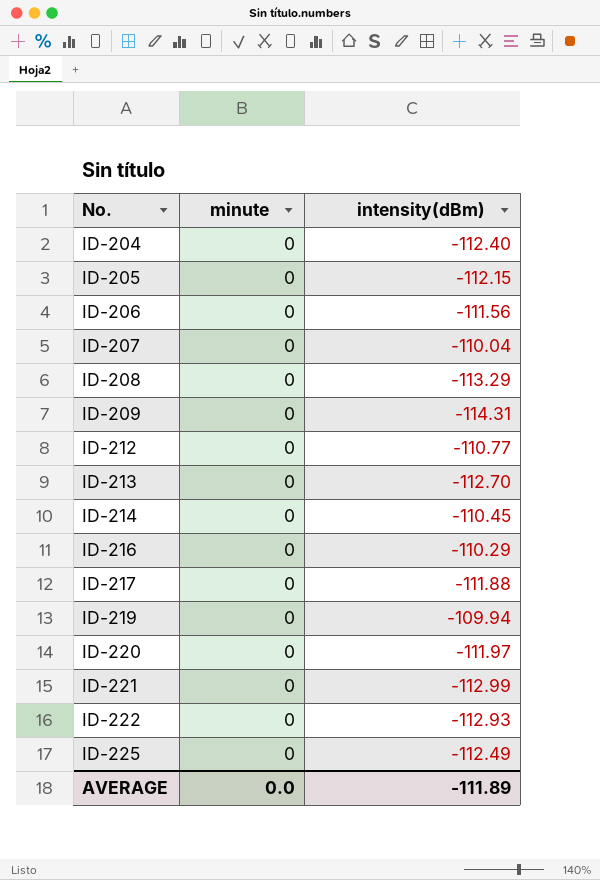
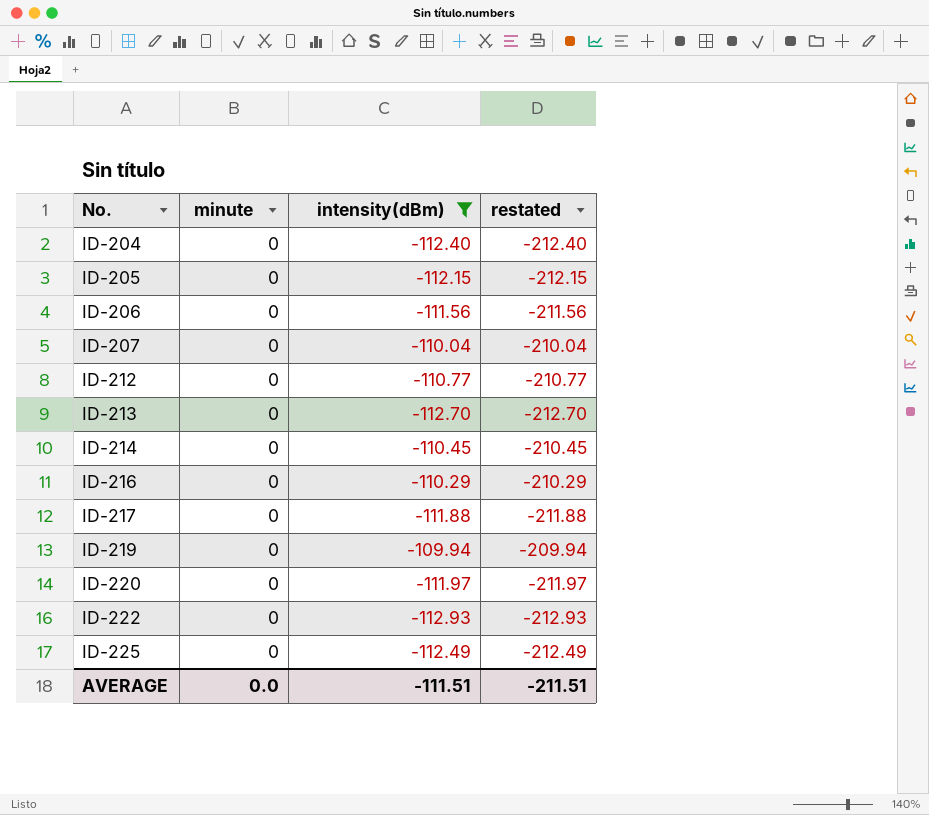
filter: none -> intensity(dBm) >= -112.93
column restated | formula: none -> [intensity(dBm)] - 100
AVERAGE | intensity(dBm): -111.89 -> -111.51

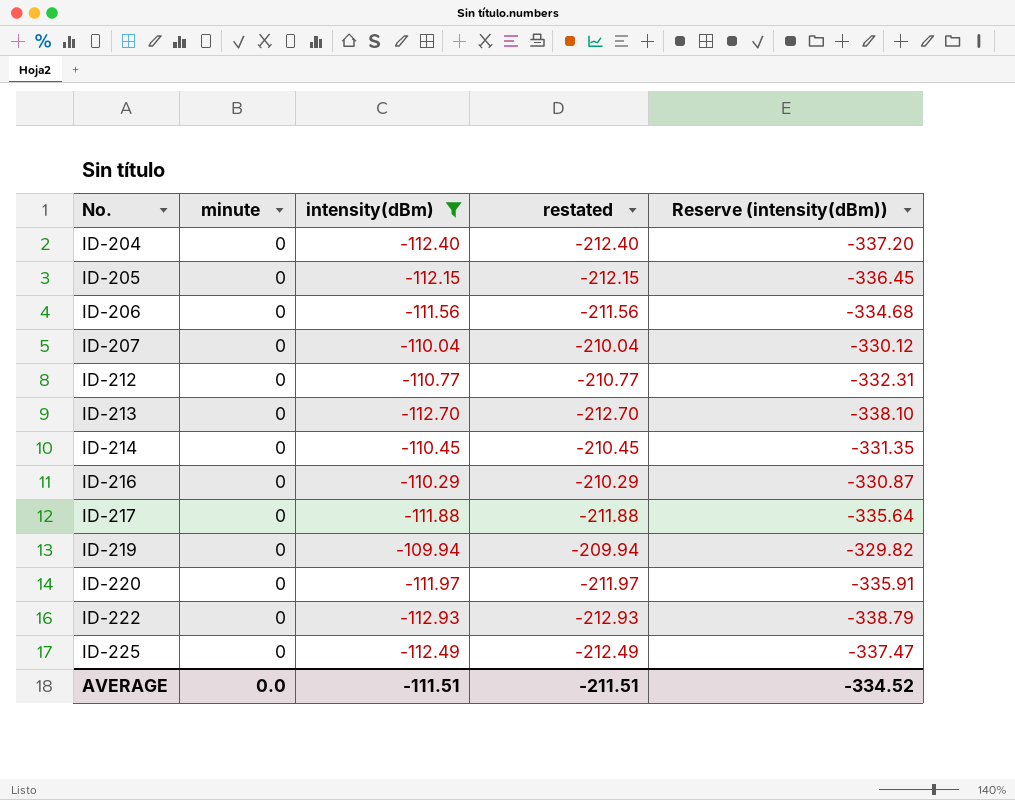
column Reserve (intensity(dBm)) | formula: none -> [intensity(dBm)] * 3

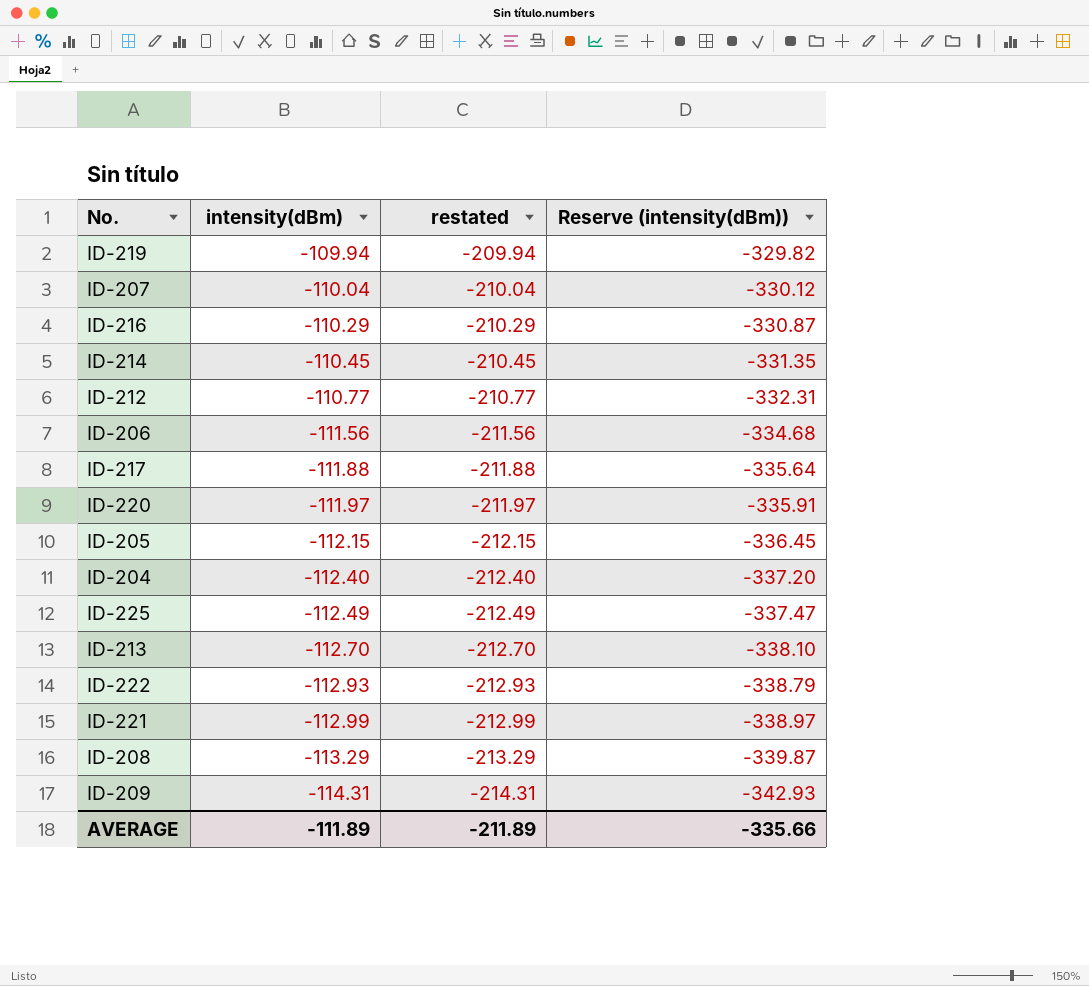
filter: intensity(dBm) >= -112.93 -> none
row order: No. ascending -> intensity(dBm) descending
column minute | position: 2 -> none
AVERAGE | intensity(dBm): -111.51 -> -111.89
AVERAGE | restated: -211.51 -> -211.89
AVERAGE | Reserve (intensity(dBm)): -334.52 -> -335.66

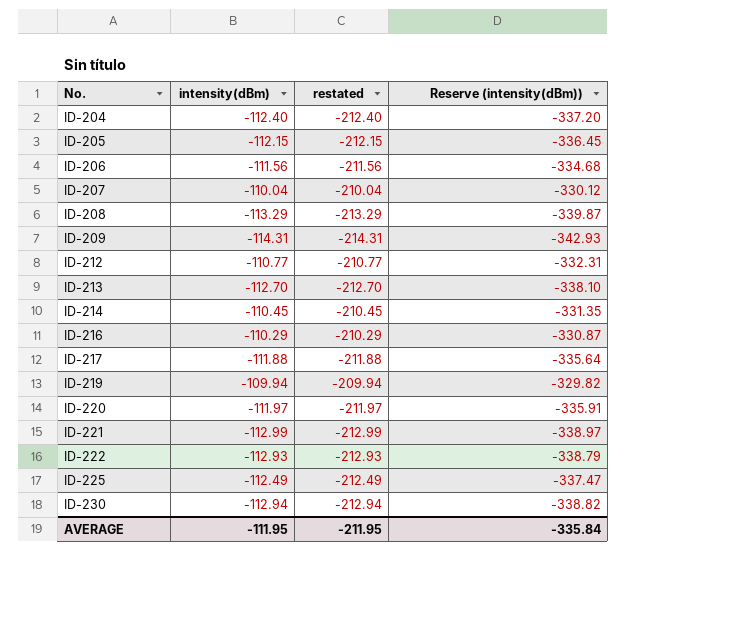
row order: intensity(dBm) descending -> No. ascending
row ID-230: none -> -112.94 | -212.94 | -338.82
AVERAGE | intensity(dBm): -111.89 -> -111.95
AVERAGE | restated: -211.89 -> -211.95
AVERAGE | Reserve (intensity(dBm)): -335.66 -> -335.84

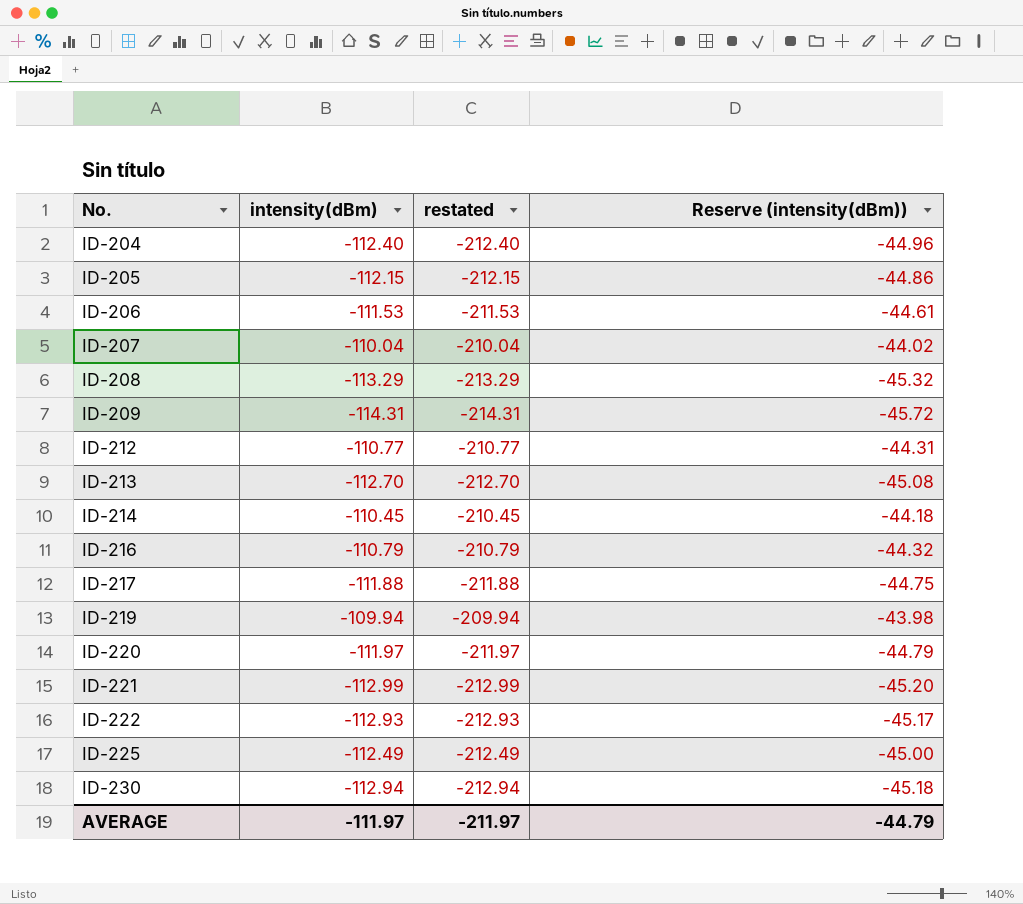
column Reserve (intensity(dBm)) | formula: [intensity(dBm)] * 3 -> [intensity(dBm)] * 0.4
ID-206 | intensity(dBm): -111.56 -> -111.53
ID-206 | restated: -211.56 -> -211.53
ID-216 | intensity(dBm): -110.29 -> -110.79
ID-216 | restated: -210.29 -> -210.79
AVERAGE | intensity(dBm): -111.95 -> -111.97
AVERAGE | restated: -211.95 -> -211.97
AVERAGE | Reserve (intensity(dBm)): -335.84 -> -44.79

